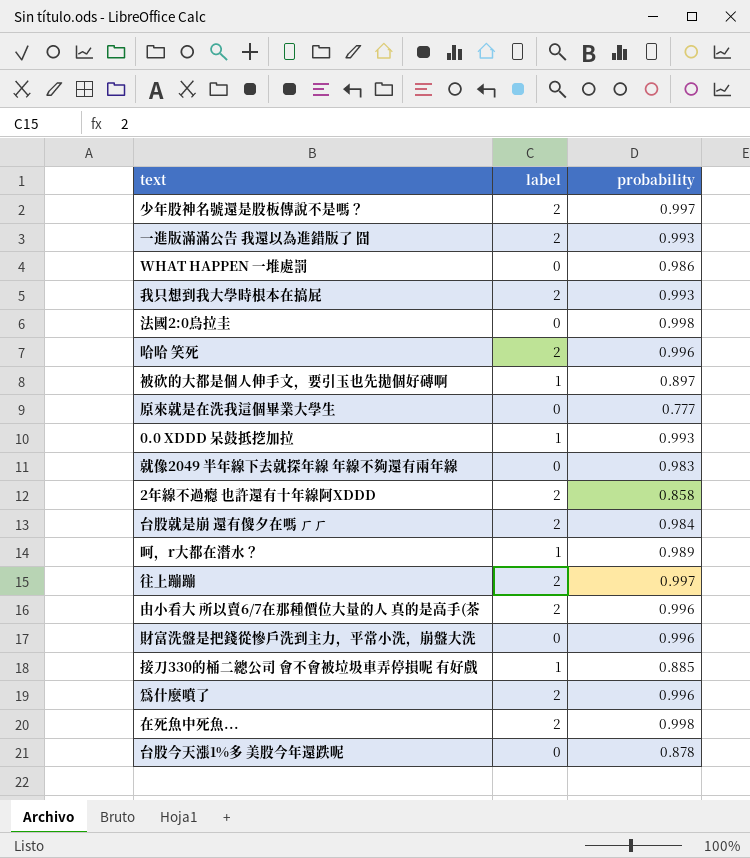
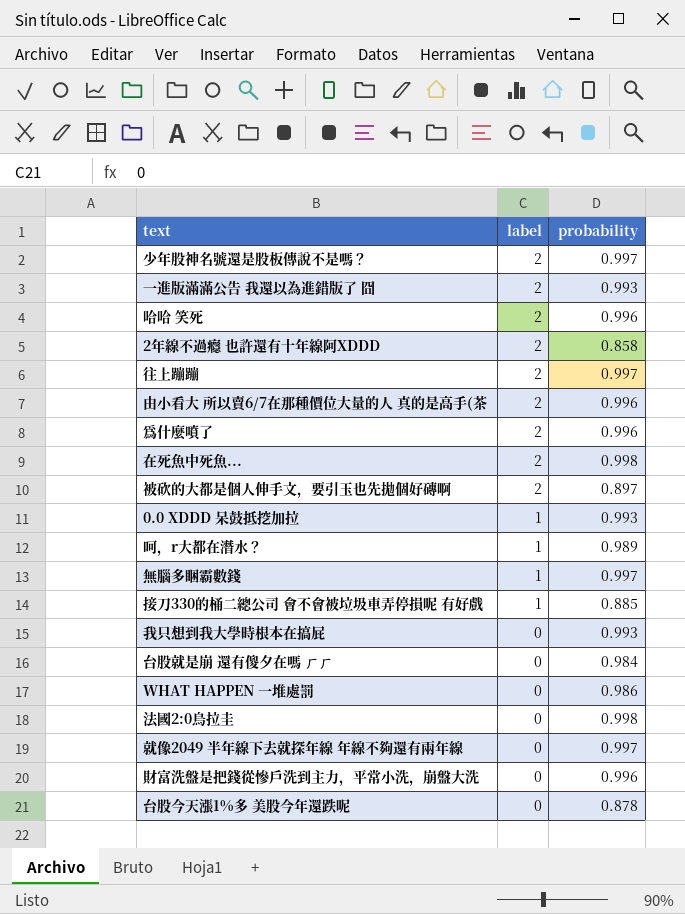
row order: none -> label descending
row 原來就是在洗我這個畢業大學生: 0 | 0.777 -> none
被砍的大都是個人伸手文，要引玉也先拋個好磚啊 | label: 1 -> 2
row 無腦多睏霸數錢: none -> 1 | 0.997
我只想到我大學時根本在搞屁 | label: 2 -> 0
台股就是崩 還有傻夕在嗎 ㄏㄏ | label: 2 -> 0
就像2049 半年線下去就探年線 年線不夠還有兩年線 | probability: 0.983 -> 0.997

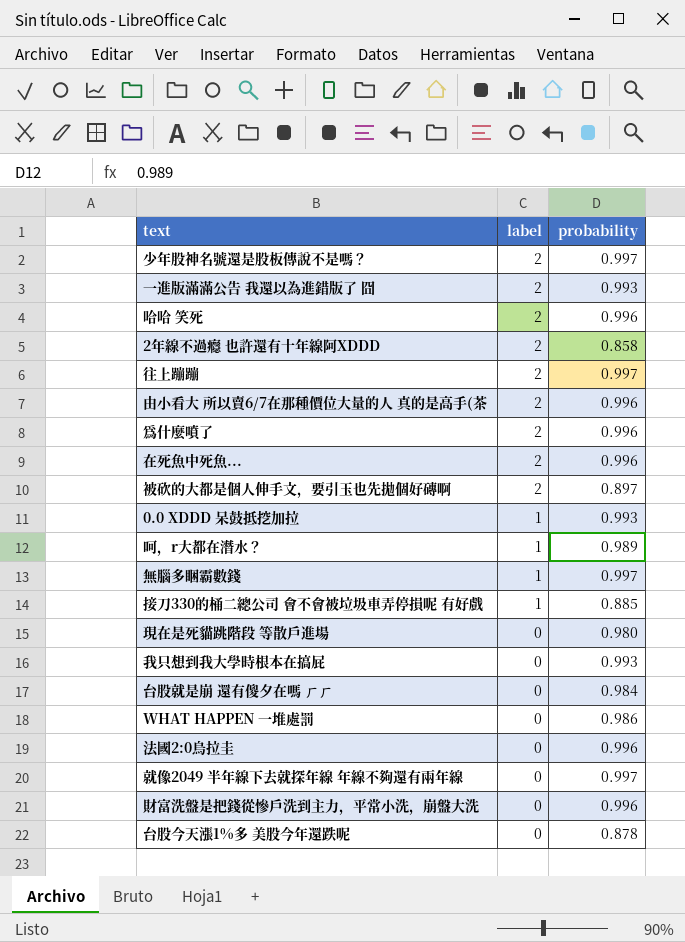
在死魚中死魚... | probability: 0.998 -> 0.996
row 現在是死貓跳階段 等散戶進場: none -> 0 | 0.980
法國2:0烏拉圭 | probability: 0.998 -> 0.996

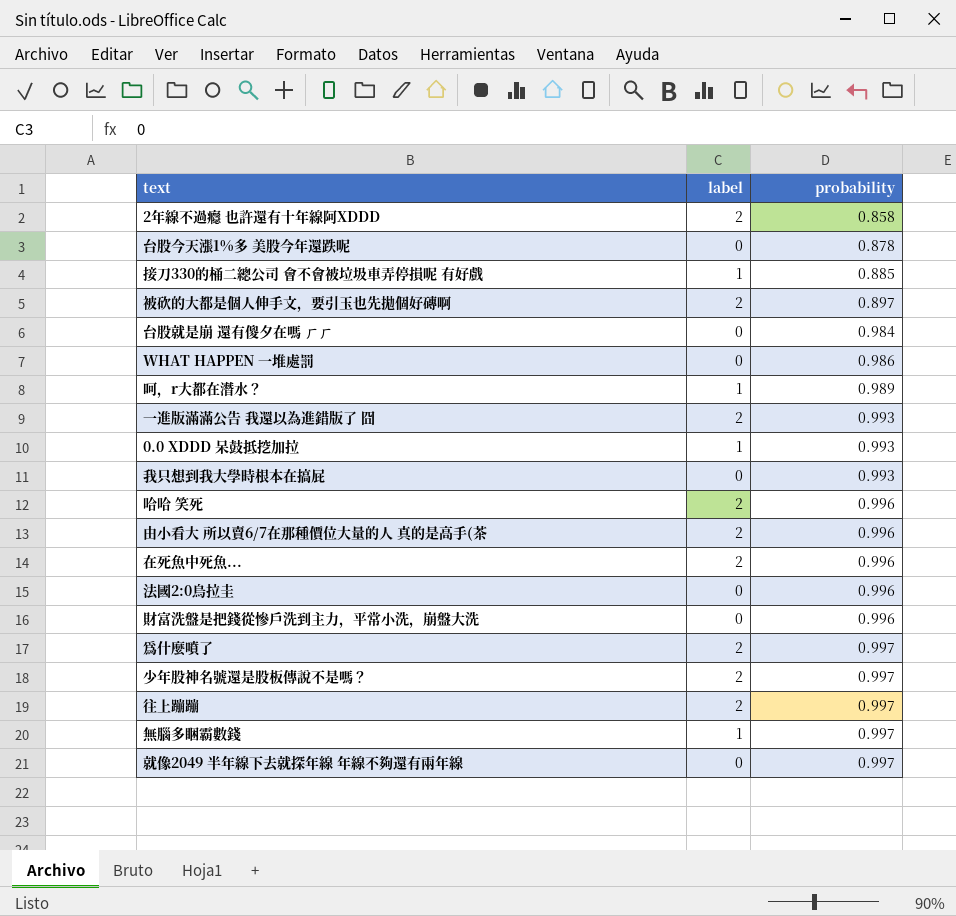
row order: label descending -> probability ascending
row 現在是死貓跳階段 等散戶進場: 0 | 0.980 -> none
爲什麼噴了 | probability: 0.996 -> 0.997

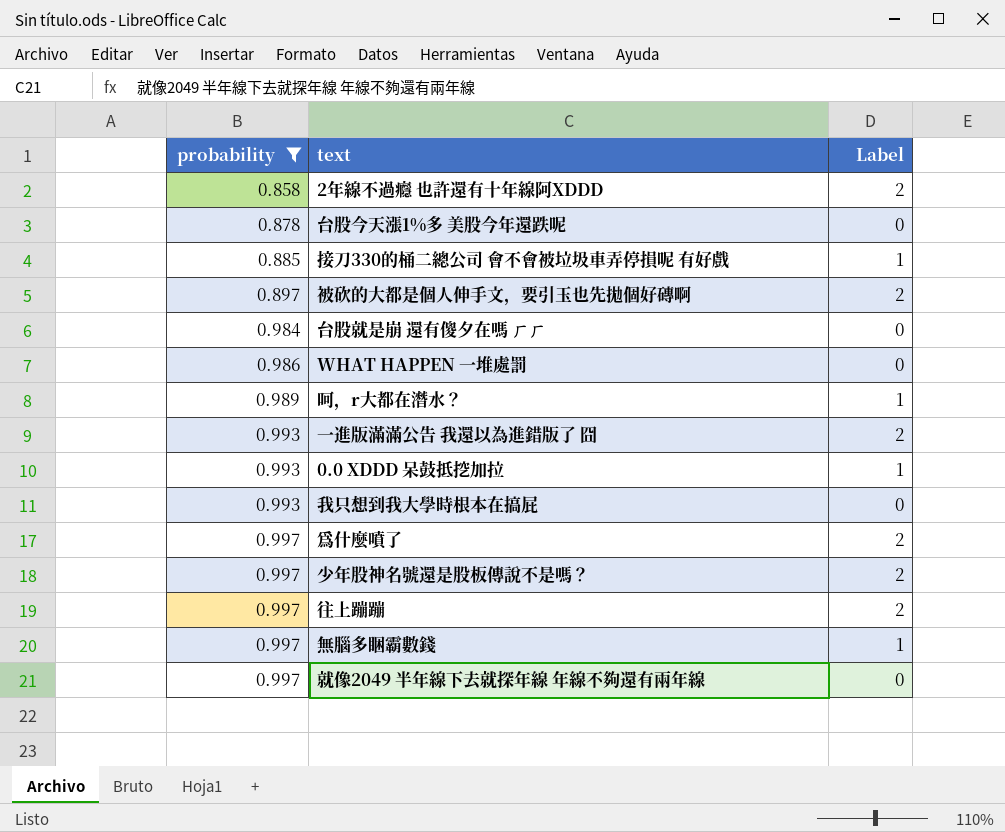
filter: none -> probability != 0.996
column probability | position: 3 -> 1
column name: label -> Label

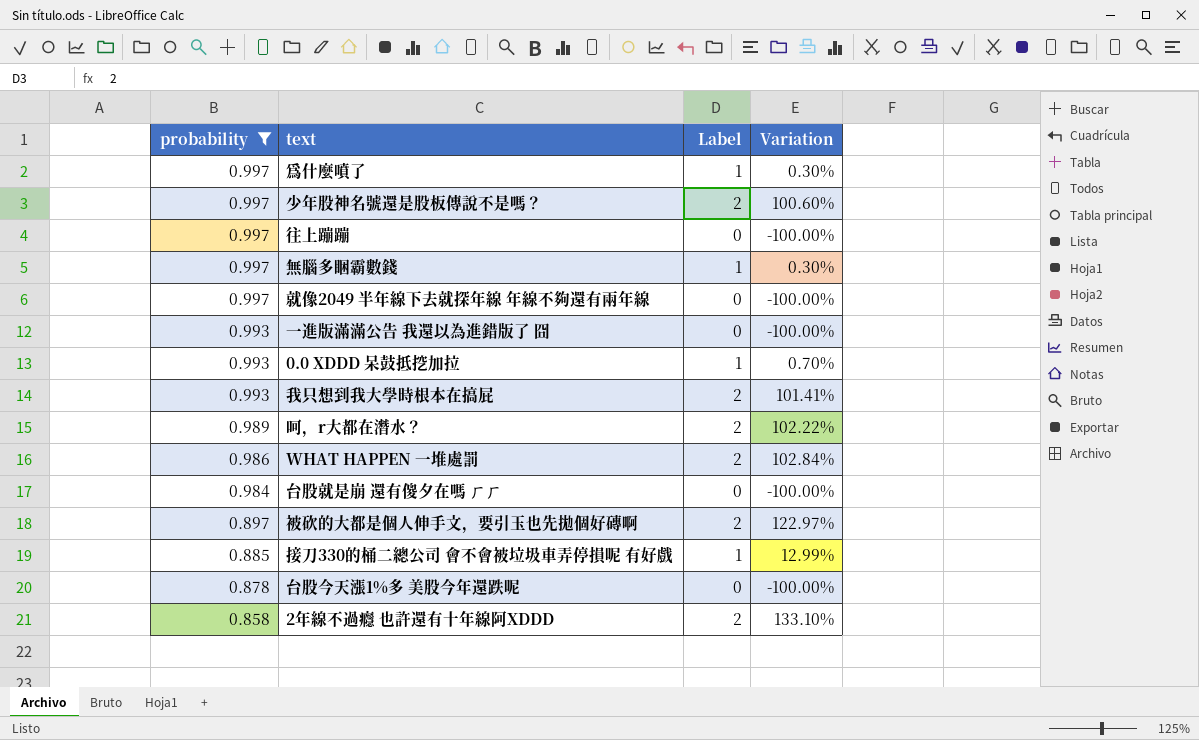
row order: probability ascending -> probability descending
column Variation | formula: none -> ([Label] - [probability]) / [probability]
爲什麼噴了 | Label: 2 -> 1
往上蹦蹦 | Label: 2 -> 0
一進版滿滿公告 我還以為進錯版了 囧 | Label: 2 -> 0
我只想到我大學時根本在搞屁 | Label: 0 -> 2
呵，r大都在潛水？ | Label: 1 -> 2
WHAT HAPPEN 一堆處罰 | Label: 0 -> 2

